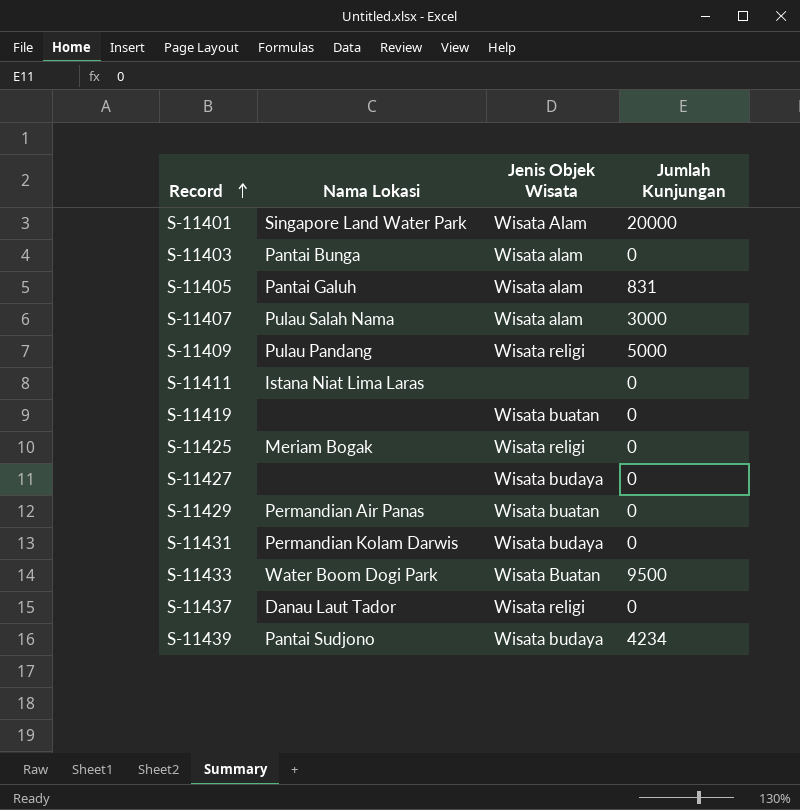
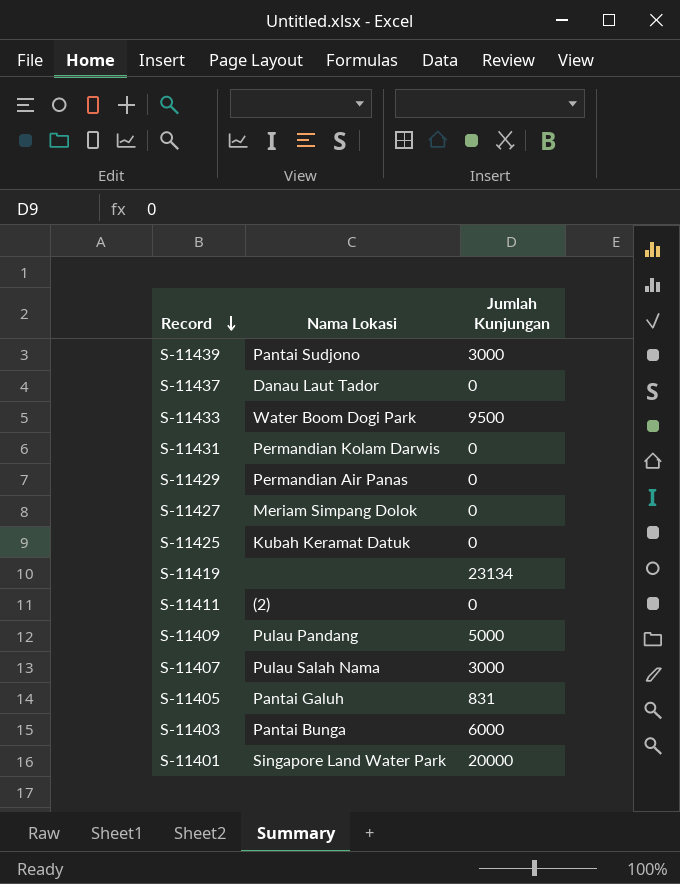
row order: Record ascending -> Record descending
column Jenis Objek Wisata | position: 3 -> none
S-11439 | Jumlah Kunjungan: 4234 -> 3000
S-11427 | Nama Lokasi: none -> Meriam Simpang Dolok
S-11425 | Nama Lokasi: Meriam Bogak -> Kubah Keramat Datuk
S-11419 | Jumlah Kunjungan: 0 -> 23134
S-11411 | Nama Lokasi: Istana Niat Lima Laras -> (2)
S-11403 | Jumlah Kunjungan: 0 -> 6000

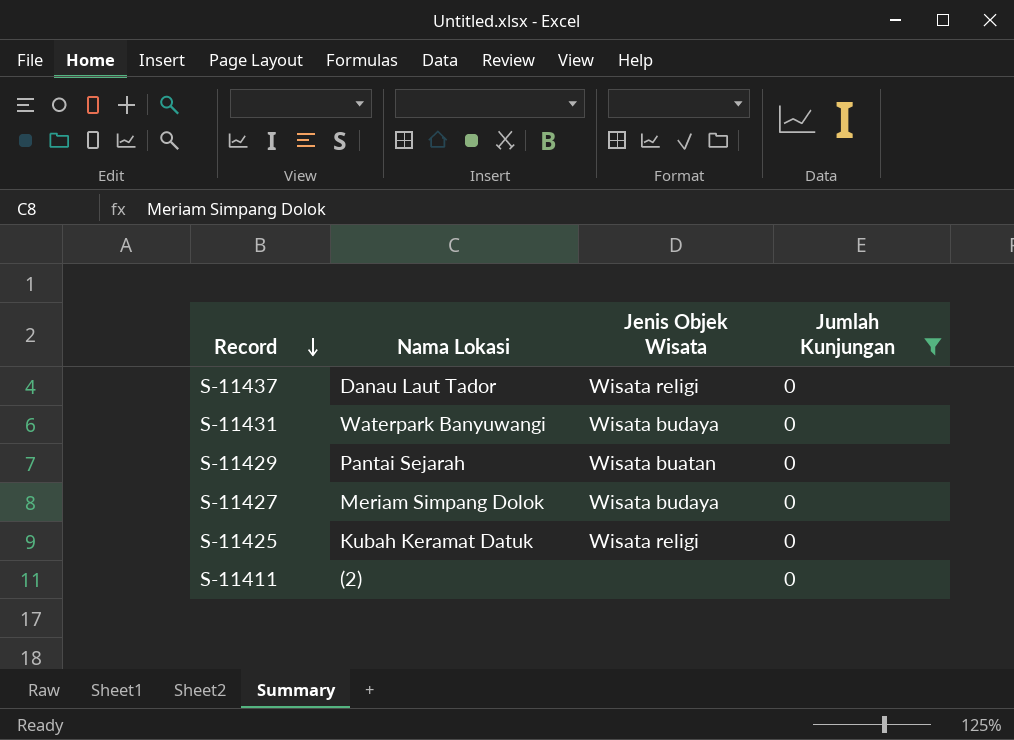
filter: none -> Jumlah Kunjungan = 0
column Jenis Objek Wisata | position: none -> 3
S-11431 | Nama Lokasi: Permandian Kolam Darwis -> Waterpark Banyuwangi
S-11429 | Nama Lokasi: Permandian Air Panas -> Pantai Sejarah

